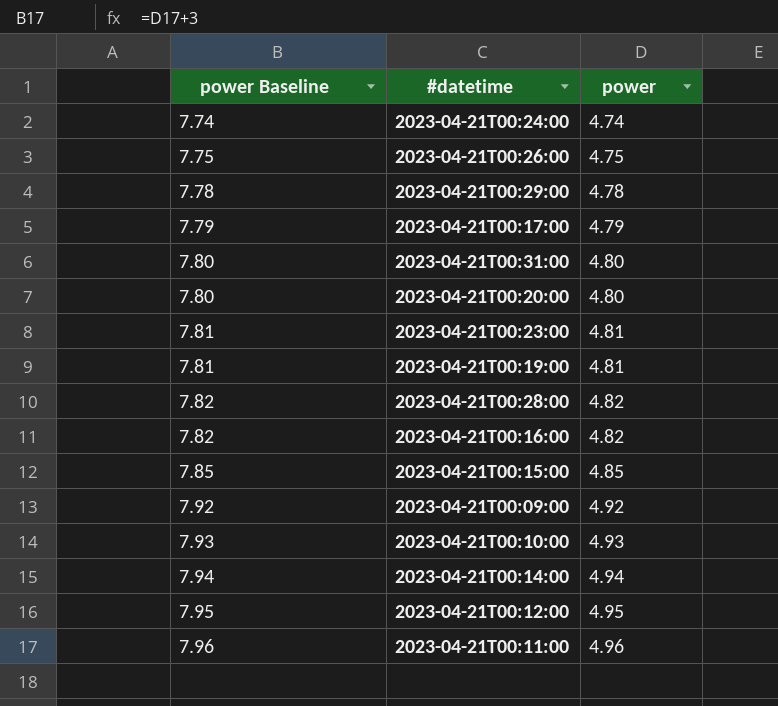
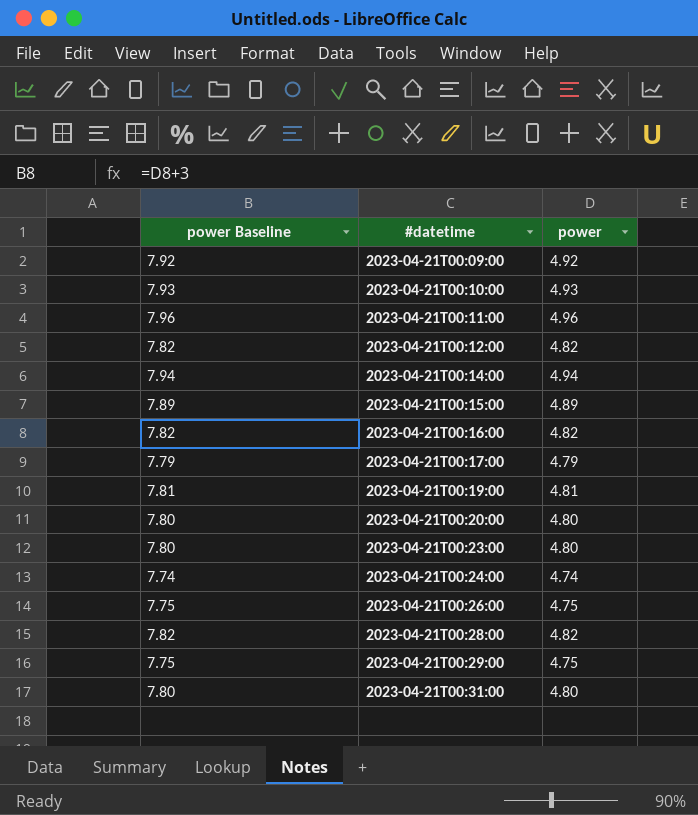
row order: power Baseline ascending -> #datetime ascending
2023-04-21T00:12:00 | power Baseline: 7.95 -> 7.82
2023-04-21T00:12:00 | power: 4.95 -> 4.82
2023-04-21T00:15:00 | power Baseline: 7.85 -> 7.89
2023-04-21T00:15:00 | power: 4.85 -> 4.89
2023-04-21T00:23:00 | power Baseline: 7.81 -> 7.80
2023-04-21T00:23:00 | power: 4.81 -> 4.80
2023-04-21T00:29:00 | power Baseline: 7.78 -> 7.75
2023-04-21T00:29:00 | power: 4.78 -> 4.75

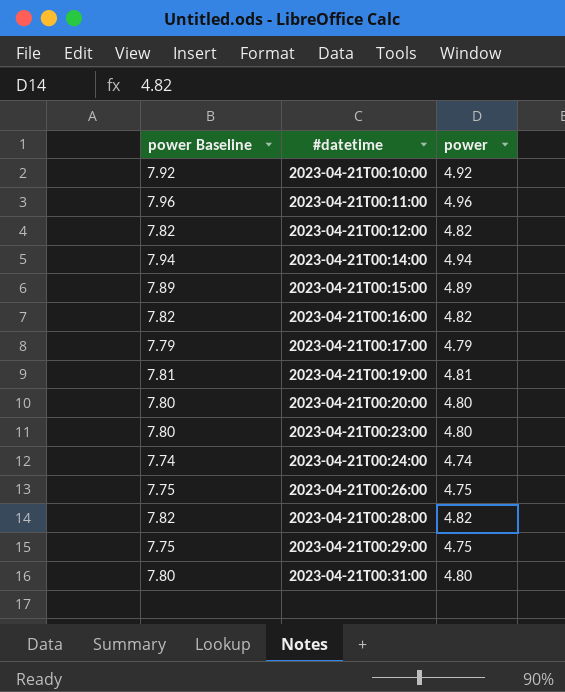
row 2023-04-21T00:09:00: 7.92 | 4.92 -> none
2023-04-21T00:10:00 | power Baseline: 7.93 -> 7.92
2023-04-21T00:10:00 | power: 4.93 -> 4.92

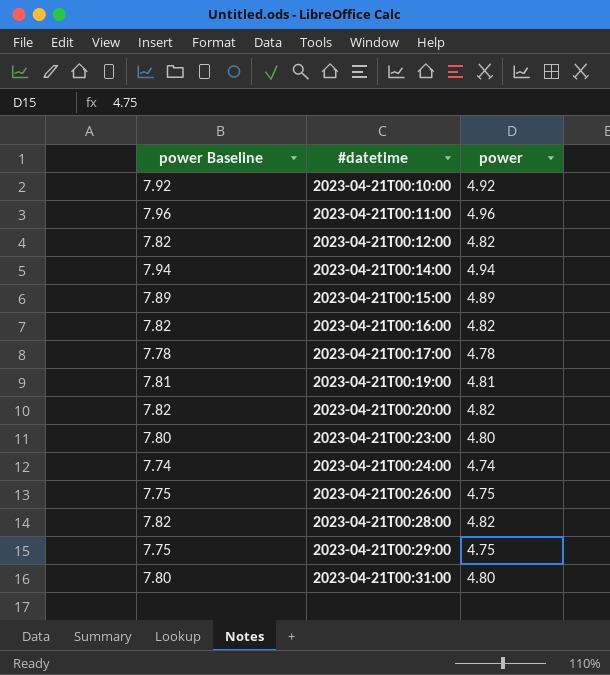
2023-04-21T00:17:00 | power Baseline: 7.79 -> 7.78
2023-04-21T00:17:00 | power: 4.79 -> 4.78
2023-04-21T00:20:00 | power Baseline: 7.80 -> 7.82
2023-04-21T00:20:00 | power: 4.80 -> 4.82

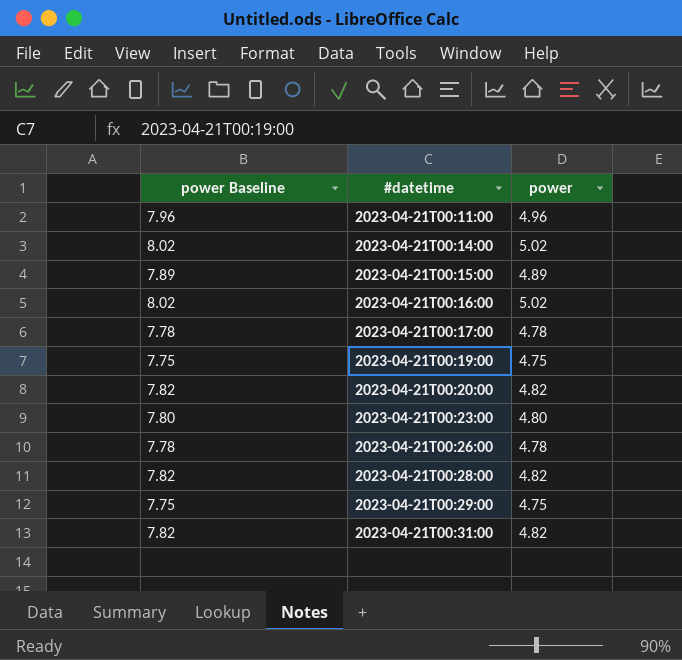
row 2023-04-21T00:10:00: 7.92 | 4.92 -> none
row 2023-04-21T00:12:00: 7.82 | 4.82 -> none
row 2023-04-21T00:24:00: 7.74 | 4.74 -> none
2023-04-21T00:14:00 | power Baseline: 7.94 -> 8.02
2023-04-21T00:14:00 | power: 4.94 -> 5.02
2023-04-21T00:16:00 | power Baseline: 7.82 -> 8.02
2023-04-21T00:16:00 | power: 4.82 -> 5.02
2023-04-21T00:19:00 | power Baseline: 7.81 -> 7.75
2023-04-21T00:19:00 | power: 4.81 -> 4.75
2023-04-21T00:26:00 | power Baseline: 7.75 -> 7.78
2023-04-21T00:26:00 | power: 4.75 -> 4.78
2023-04-21T00:31:00 | power Baseline: 7.80 -> 7.82
2023-04-21T00:31:00 | power: 4.80 -> 4.82

